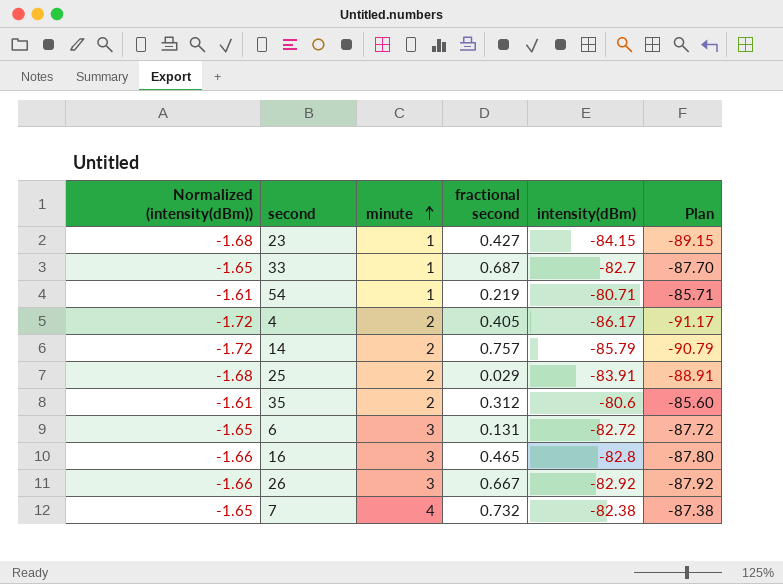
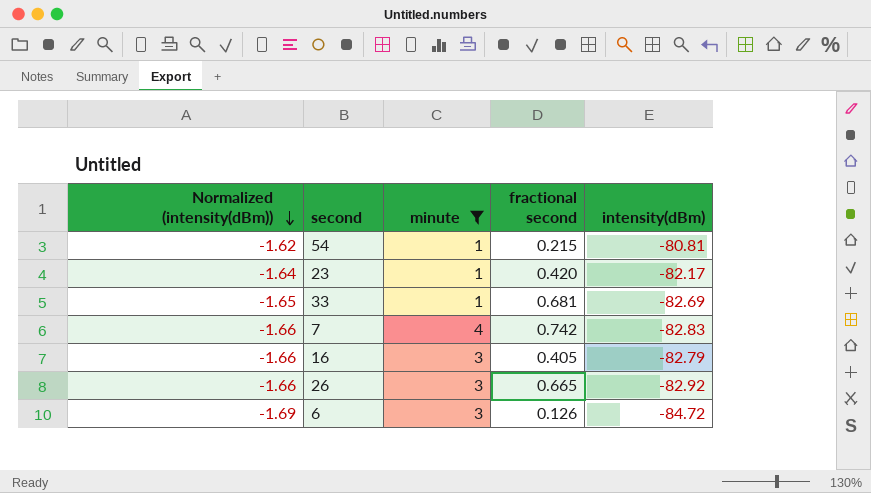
filter: none -> minute != 2
row order: minute ascending -> Normalized (intensity(dBm)) descending
column Plan | formula: [intensity(dBm)] - 5 -> none
54 | Normalized (intensity(dBm)): -1.61 -> -1.62
54 | fractional second: 0.219 -> 0.215
54 | intensity(dBm): -80.71 -> -80.81
23 | Normalized (intensity(dBm)): -1.68 -> -1.64
23 | fractional second: 0.427 -> 0.420
23 | intensity(dBm): -84.15 -> -82.17
33 | fractional second: 0.687 -> 0.681
33 | intensity(dBm): -82.7 -> -82.69
7 | Normalized (intensity(dBm)): -1.65 -> -1.66
7 | fractional second: 0.732 -> 0.742
7 | intensity(dBm): -82.38 -> -82.83
16 | fractional second: 0.465 -> 0.405
16 | intensity(dBm): -82.8 -> -82.79
26 | fractional second: 0.667 -> 0.665
6 | Normalized (intensity(dBm)): -1.65 -> -1.69
6 | fractional second: 0.131 -> 0.126
6 | intensity(dBm): -82.72 -> -84.72

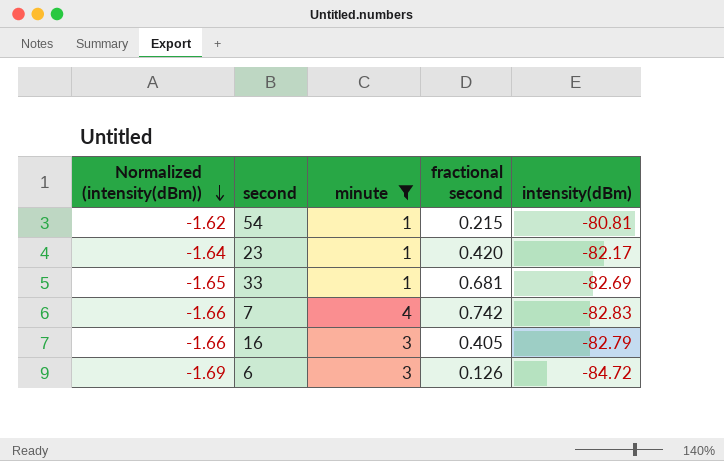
row 26: -1.66 | 3 | 0.665 | -82.92 -> none

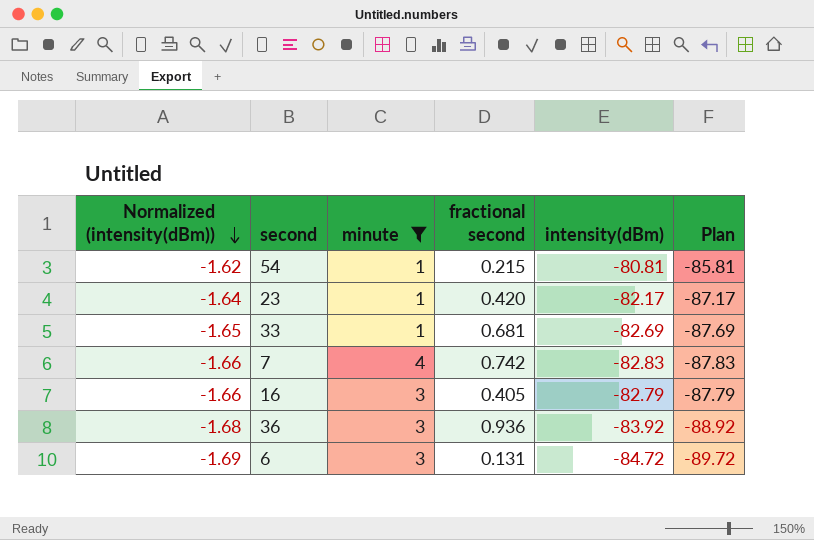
column Plan | formula: none -> [intensity(dBm)] - 5
row 36: none -> -1.68 | 3 | 0.936 | -83.92 | -88.92
6 | fractional second: 0.126 -> 0.131

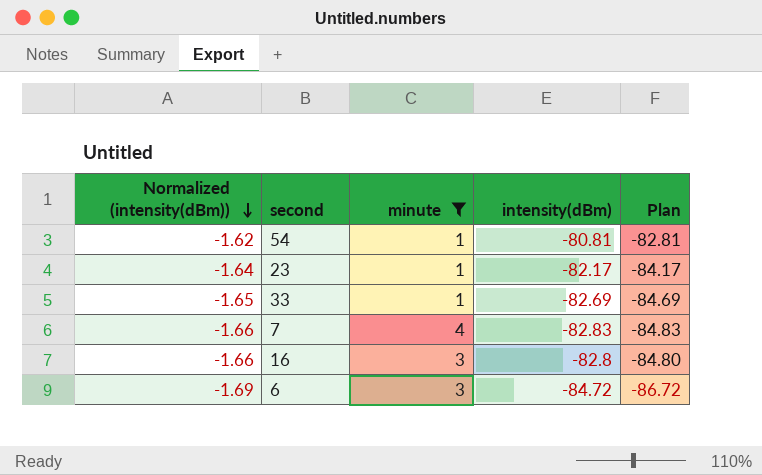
column fractional second | position: 4 -> none
column Plan | formula: [intensity(dBm)] - 5 -> [intensity(dBm)] - 2
row 36: -1.68 | 3 | 0.936 | -83.92 | -88.92 -> none
16 | intensity(dBm): -82.79 -> -82.8

